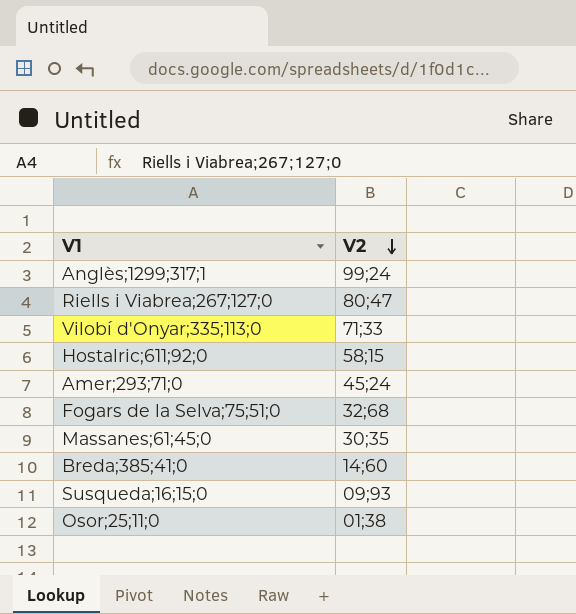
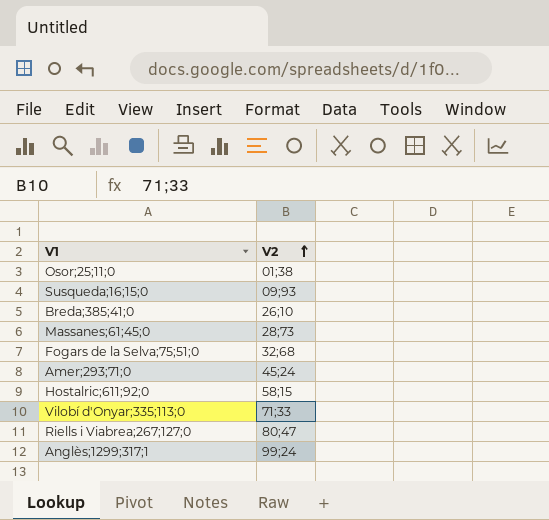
row order: V2 descending -> V2 ascending
Breda;385;41;0 | V2: 14;60 -> 26;10
Massanes;61;45;0 | V2: 30;35 -> 28;73

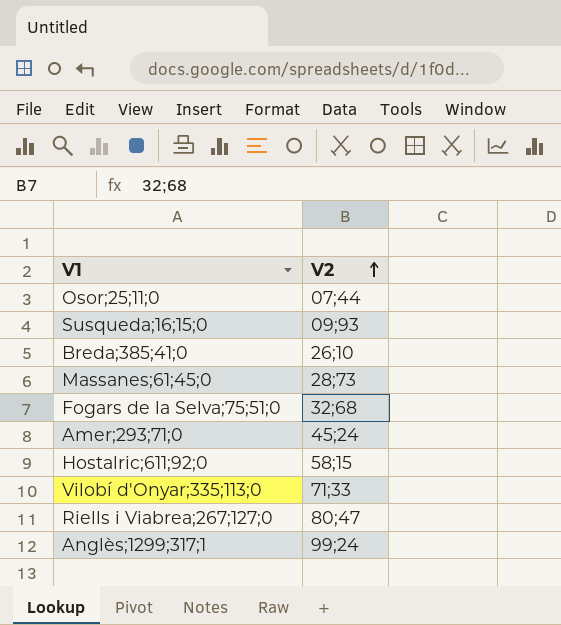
Osor;25;11;0 | V2: 01;38 -> 07;44

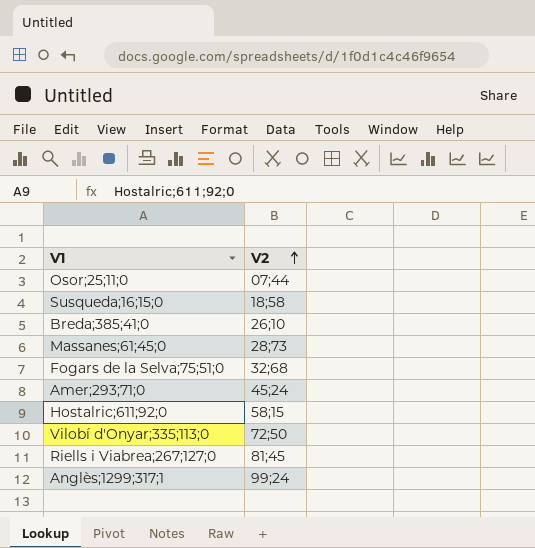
Susqueda;16;15;0 | V2: 09;93 -> 18;58
Vilobí d'Onyar;335;113;0 | V2: 71;33 -> 72;50
Riells i Viabrea;267;127;0 | V2: 80;47 -> 81;45

